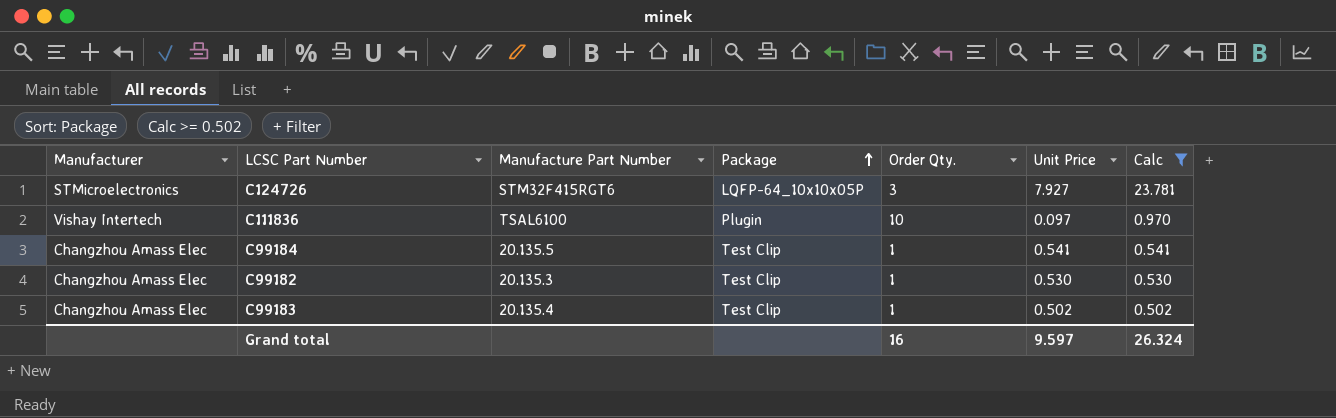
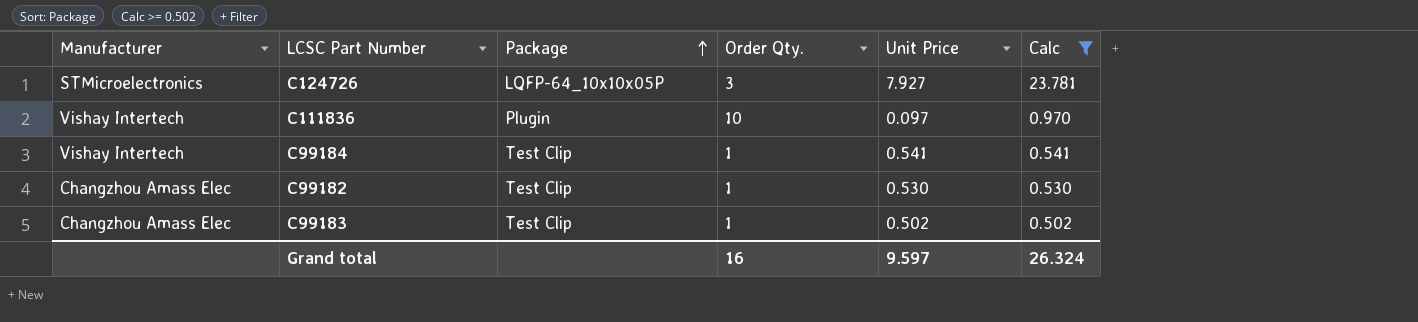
column Manufacture Part Number | position: 3 -> none
C99184 | Manufacturer: Changzhou Amass Elec -> Vishay Intertech

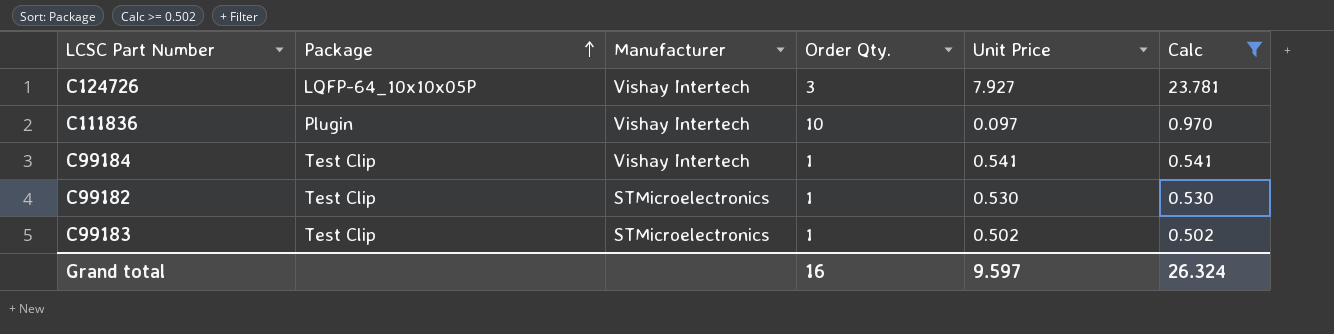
column Manufacturer | position: 1 -> 3
C124726 | Manufacturer: STMicroelectronics -> Vishay Intertech
C99182 | Manufacturer: Changzhou Amass Elec -> STMicroelectronics
C99183 | Manufacturer: Changzhou Amass Elec -> STMicroelectronics

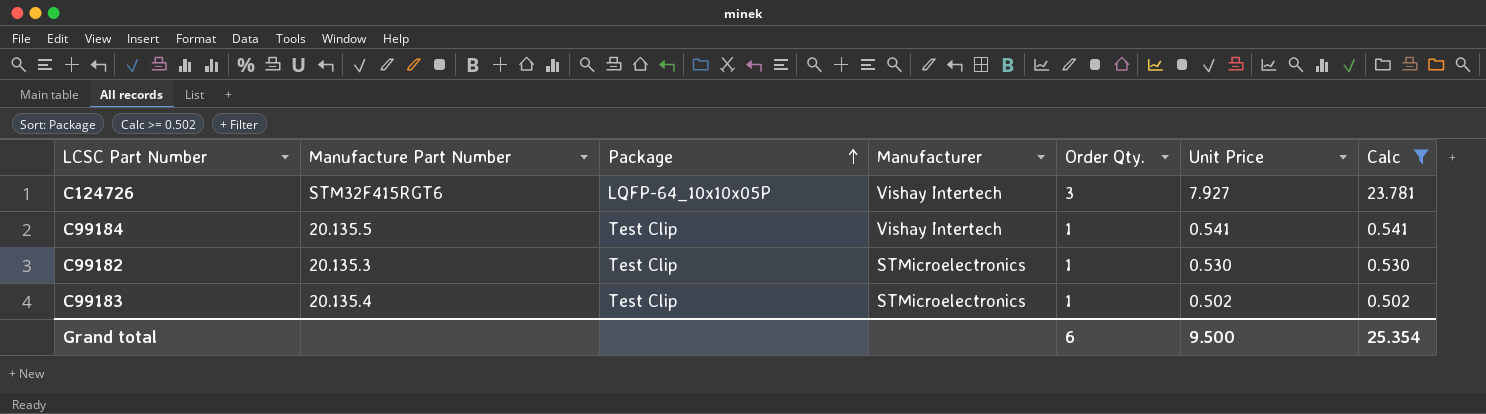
column Manufacture Part Number | position: none -> 2
row C111836: Plugin | Vishay Intertech | 10 | 0.097 | 0.970 -> none
Grand total | Order Qty.: 16 -> 6
Grand total | Unit Price: 9.597 -> 9.500
Grand total | Calc: 26.324 -> 25.354

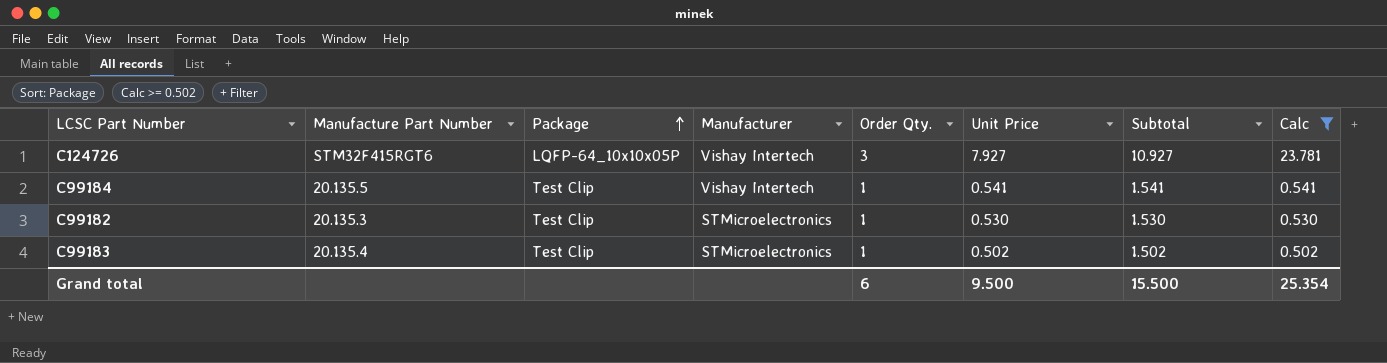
column Subtotal | formula: none -> [Order Qty.] + [Unit Price]

